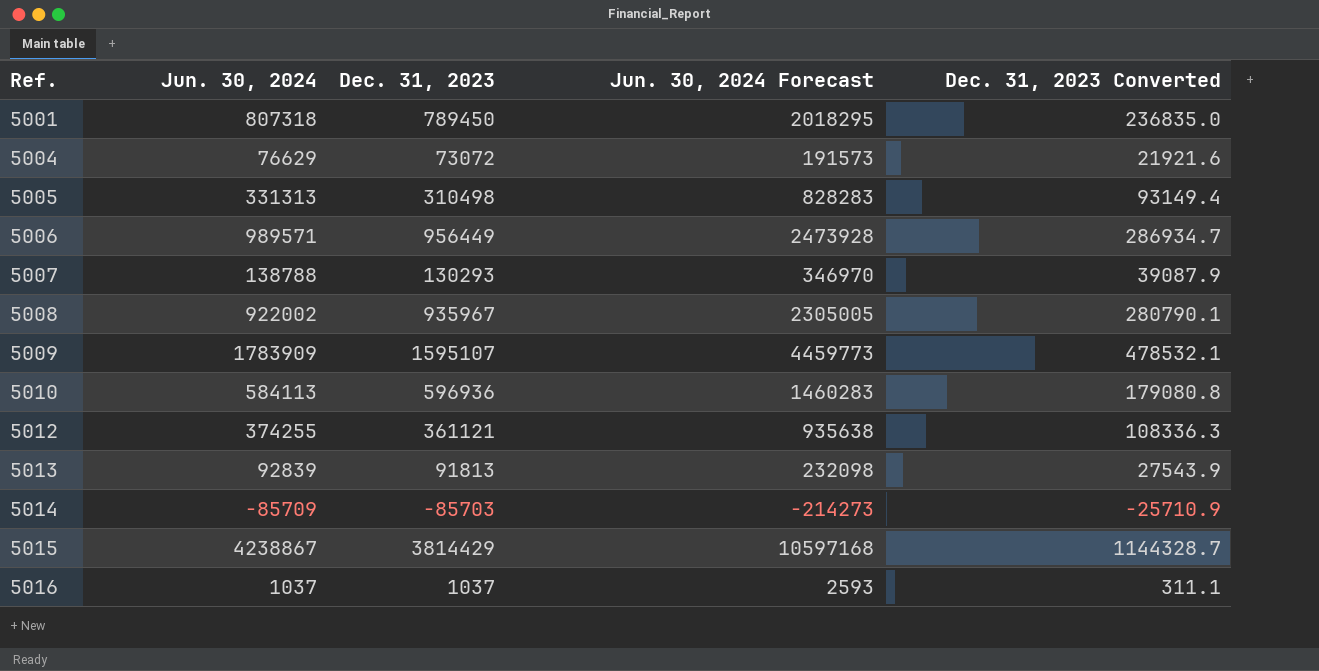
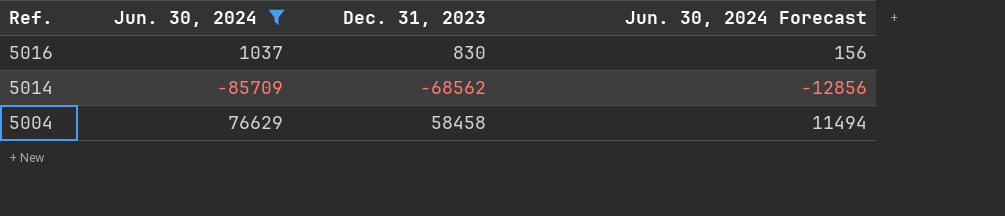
filter: none -> Jun. 30, 2024 <= 76629
row order: Ref. ascending -> Ref. descending
column Dec. 31, 2023 Converted | formula: [Dec. 31, 2023] * 0.3 -> none
column Jun. 30, 2024 Forecast | formula: [Jun. 30, 2024] * 2.5 -> [Jun. 30, 2024] * 0.15
5016 | Dec. 31, 2023: 1037 -> 830
5014 | Dec. 31, 2023: -85703 -> -68562
5004 | Dec. 31, 2023: 73072 -> 58458

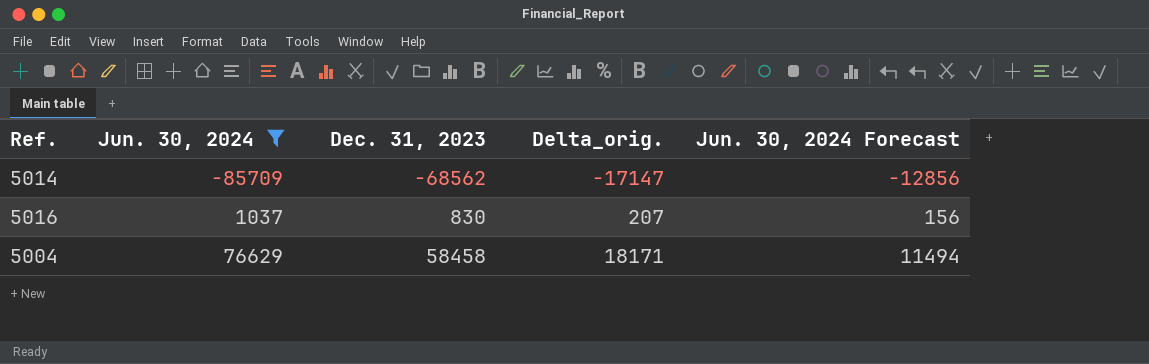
row order: Ref. descending -> Jun. 30, 2024 ascending
column Delta_orig. | formula: none -> [Jun. 30, 2024] - [Dec. 31, 2023]

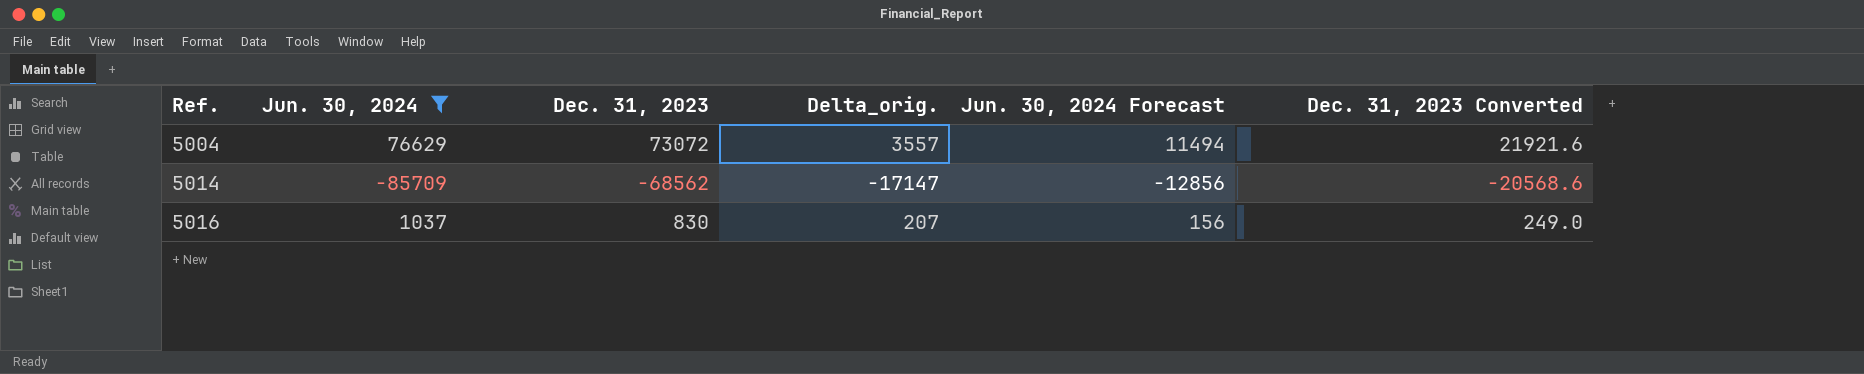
row order: Jun. 30, 2024 ascending -> Ref. ascending
column Dec. 31, 2023 Converted | formula: none -> [Dec. 31, 2023] * 0.3
5004 | Dec. 31, 2023: 58458 -> 73072
5004 | Delta_orig.: 18171 -> 3557

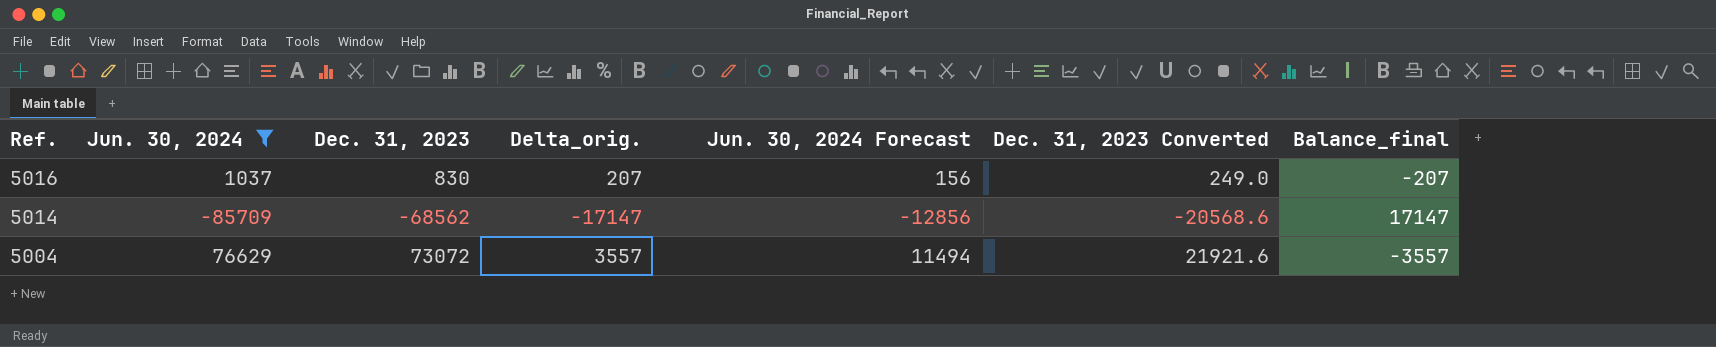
row order: Ref. ascending -> Ref. descending
column Balance_final | formula: none -> [Dec. 31, 2023] - [Jun. 30, 2024]

